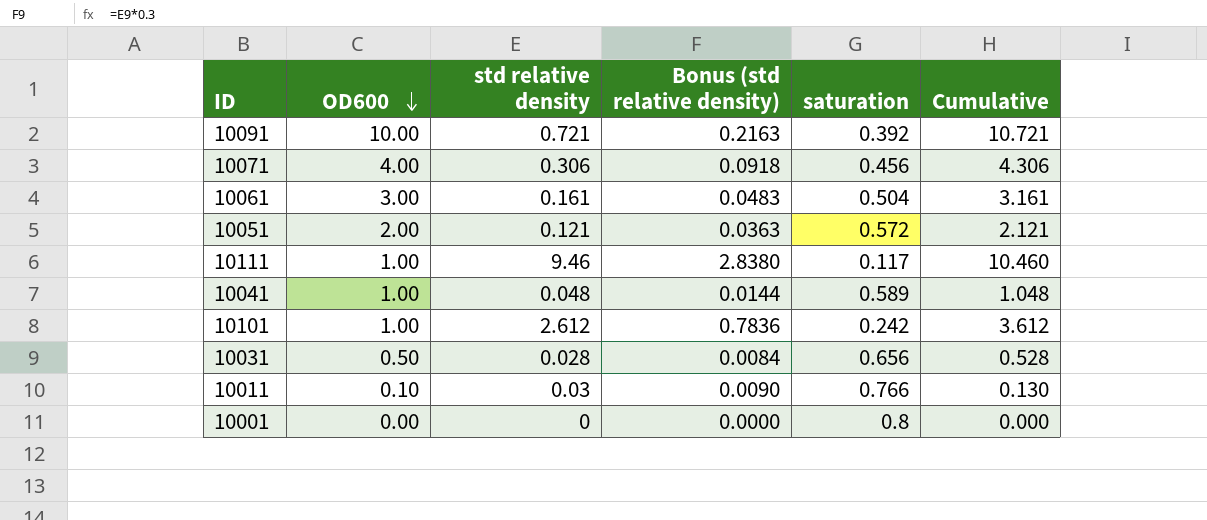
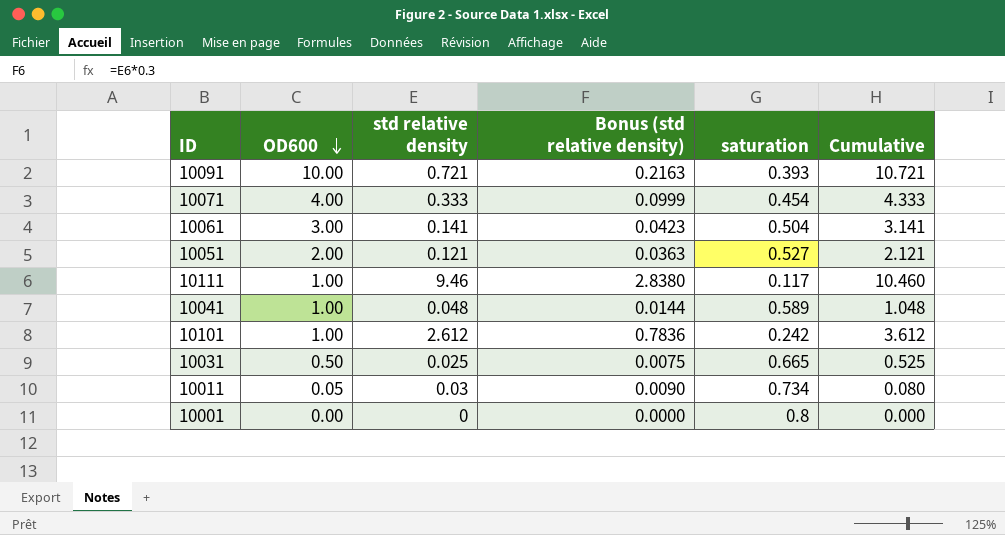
10091 | saturation: 0.392 -> 0.393
10071 | std relative density: 0.306 -> 0.333
10071 | Bonus (std relative density): 0.0918 -> 0.0999
10071 | saturation: 0.456 -> 0.454
10071 | Cumulative: 4.306 -> 4.333
10061 | std relative density: 0.161 -> 0.141
10061 | Bonus (std relative density): 0.0483 -> 0.0423
10061 | Cumulative: 3.161 -> 3.141
10051 | saturation: 0.572 -> 0.527
10031 | std relative density: 0.028 -> 0.025
10031 | Bonus (std relative density): 0.0084 -> 0.0075
10031 | saturation: 0.656 -> 0.665
10031 | Cumulative: 0.528 -> 0.525
10011 | OD600: 0.10 -> 0.05
10011 | saturation: 0.766 -> 0.734
10011 | Cumulative: 0.130 -> 0.080

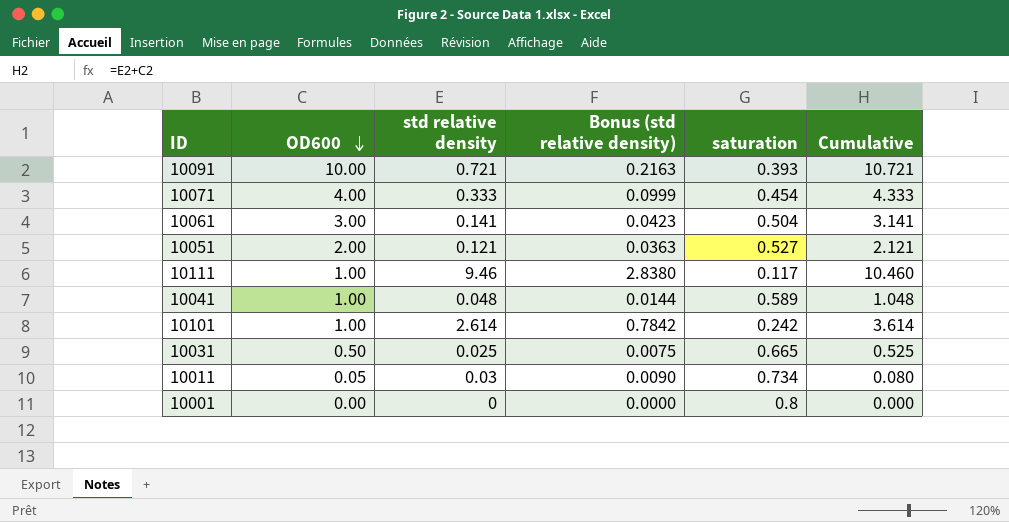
10101 | std relative density: 2.612 -> 2.614
10101 | Bonus (std relative density): 0.7836 -> 0.7842
10101 | Cumulative: 3.612 -> 3.614

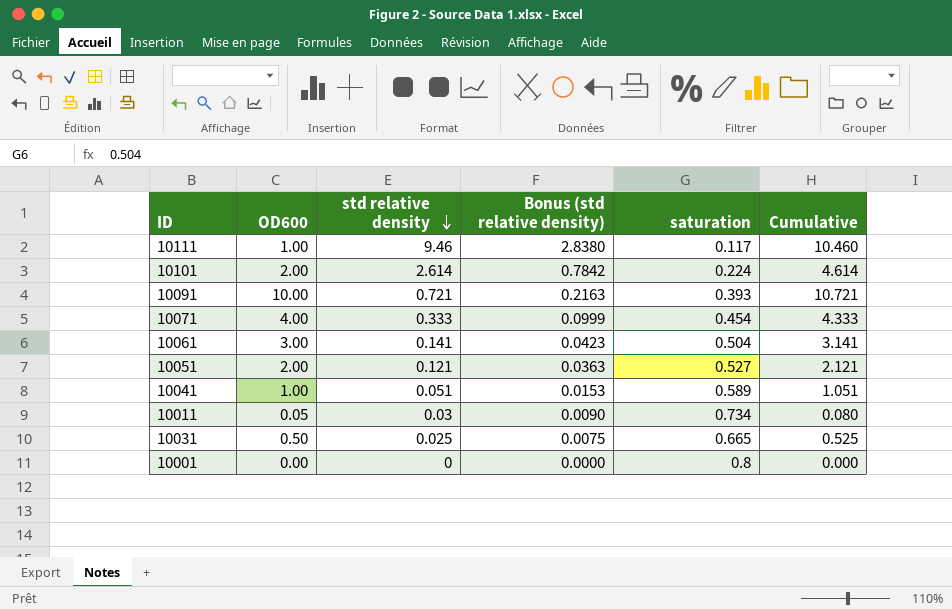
row order: OD600 descending -> std relative density descending
10101 | OD600: 1.00 -> 2.00
10101 | saturation: 0.242 -> 0.224
10101 | Cumulative: 3.614 -> 4.614
10041 | std relative density: 0.048 -> 0.051
10041 | Bonus (std relative density): 0.0144 -> 0.0153
10041 | Cumulative: 1.048 -> 1.051

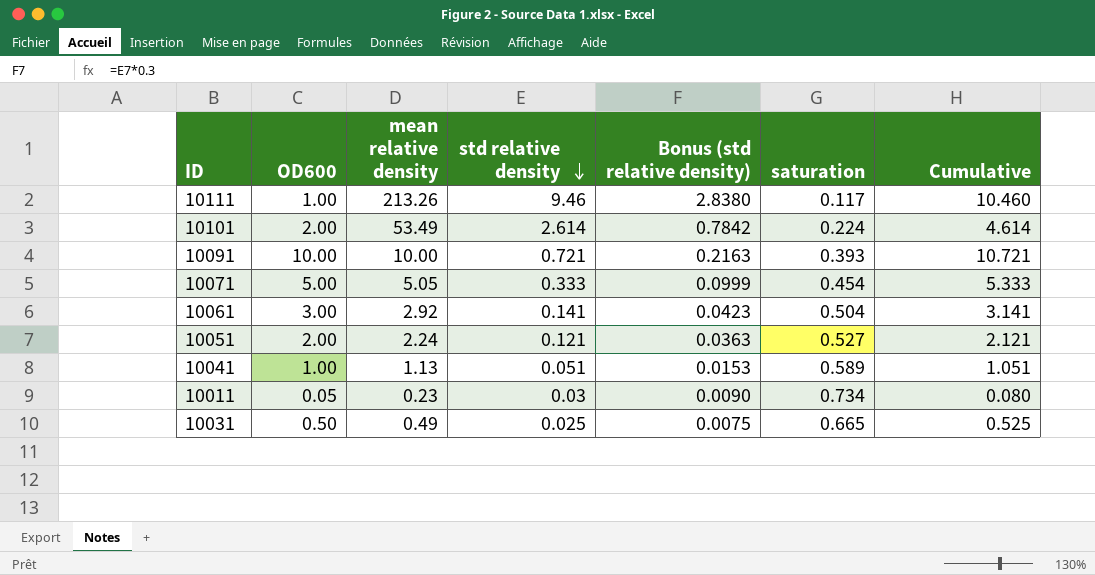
column mean relative density | position: none -> 3
row 10001: 0.00 | 0 | 0.0000 | 0.8 | 0.000 -> none
10071 | OD600: 4.00 -> 5.00
10071 | Cumulative: 4.333 -> 5.333

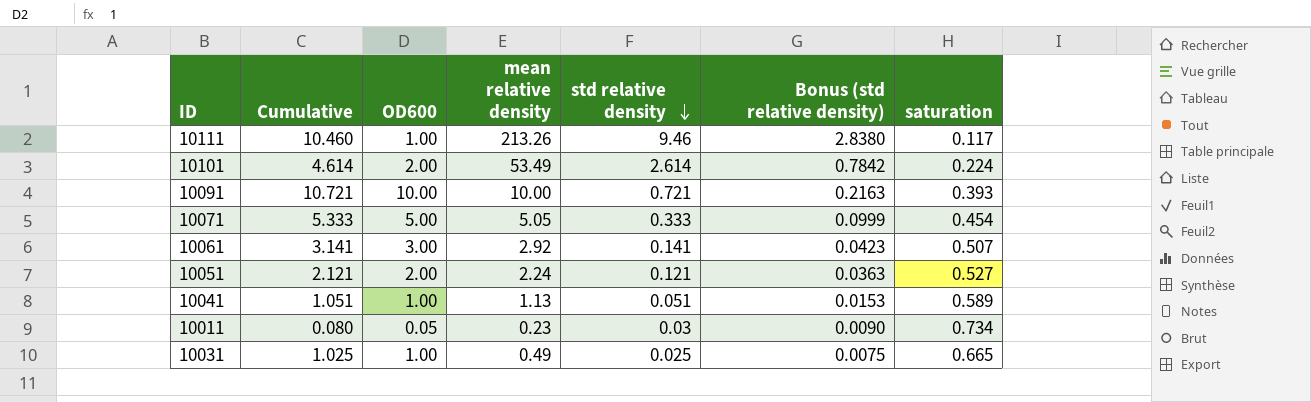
column Cumulative | position: 7 -> 2
10061 | saturation: 0.504 -> 0.507
10031 | Cumulative: 0.525 -> 1.025
10031 | OD600: 0.50 -> 1.00

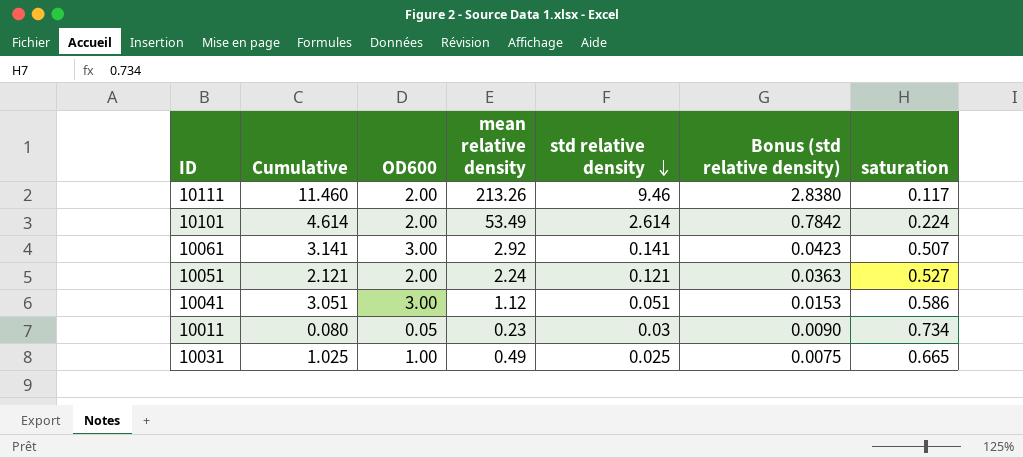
row 10091: 10.721 | 10.00 | 10.00 | 0.721 | 0.2163 | 0.393 -> none
row 10071: 5.333 | 5.00 | 5.05 | 0.333 | 0.0999 | 0.454 -> none
10111 | Cumulative: 10.460 -> 11.460
10111 | OD600: 1.00 -> 2.00
10041 | Cumulative: 1.051 -> 3.051
10041 | OD600: 1.00 -> 3.00
10041 | mean relative density: 1.13 -> 1.12
10041 | saturation: 0.589 -> 0.586

